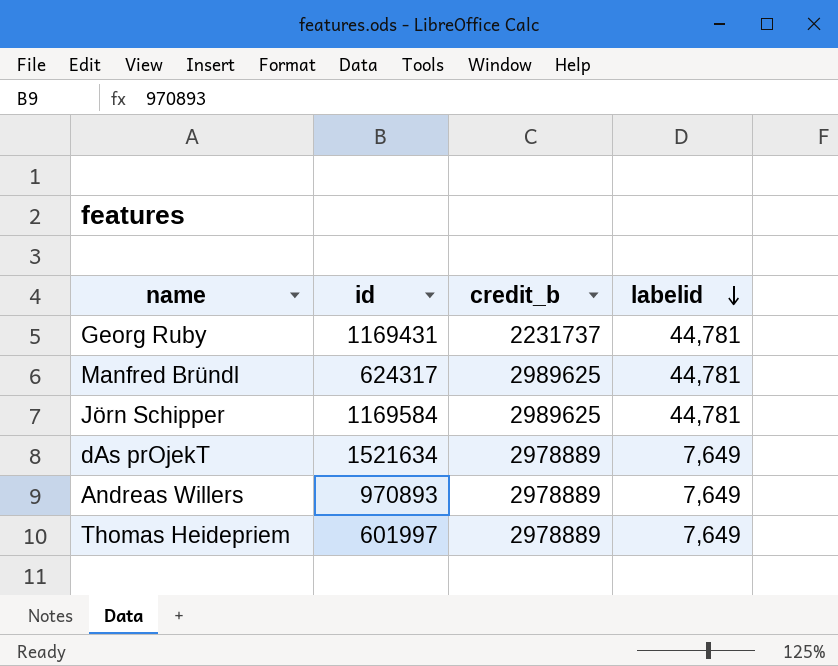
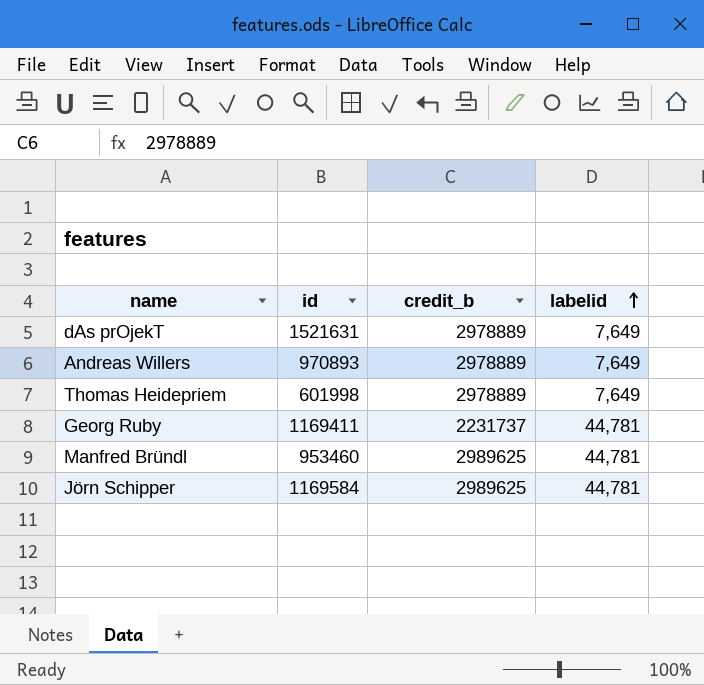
row order: labelid descending -> labelid ascending
dAs prOjekT | id: 1521634 -> 1521631
Thomas Heidepriem | id: 601997 -> 601998
Georg Ruby | id: 1169431 -> 1169411
Manfred Bründl | id: 624317 -> 953460

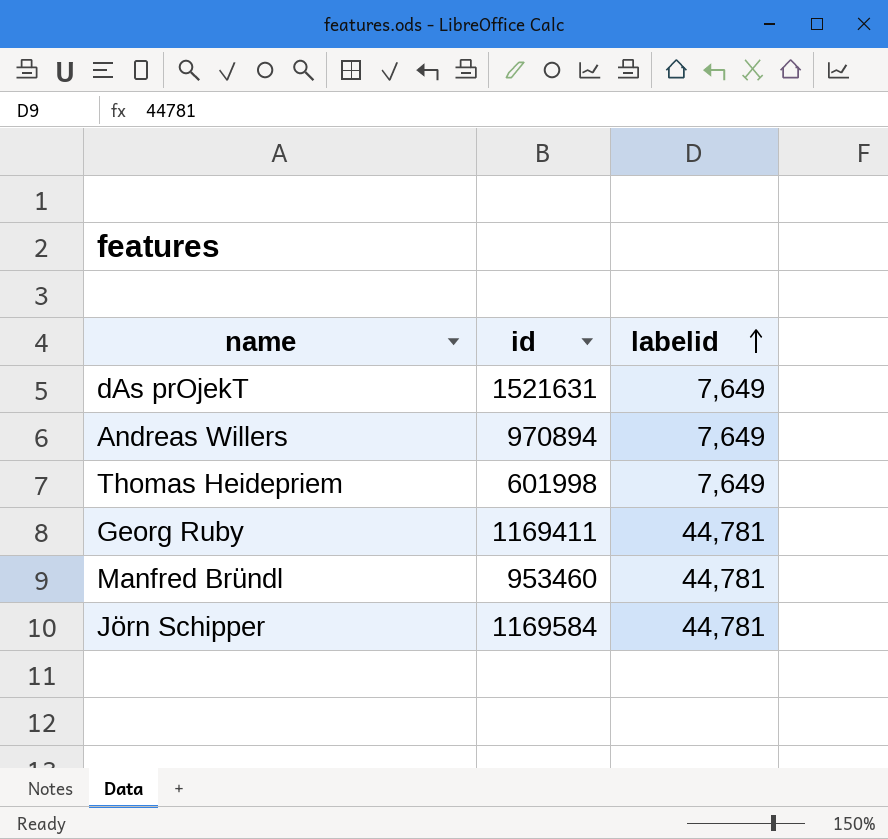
column credit_b | position: 3 -> none
Andreas Willers | id: 970893 -> 970894

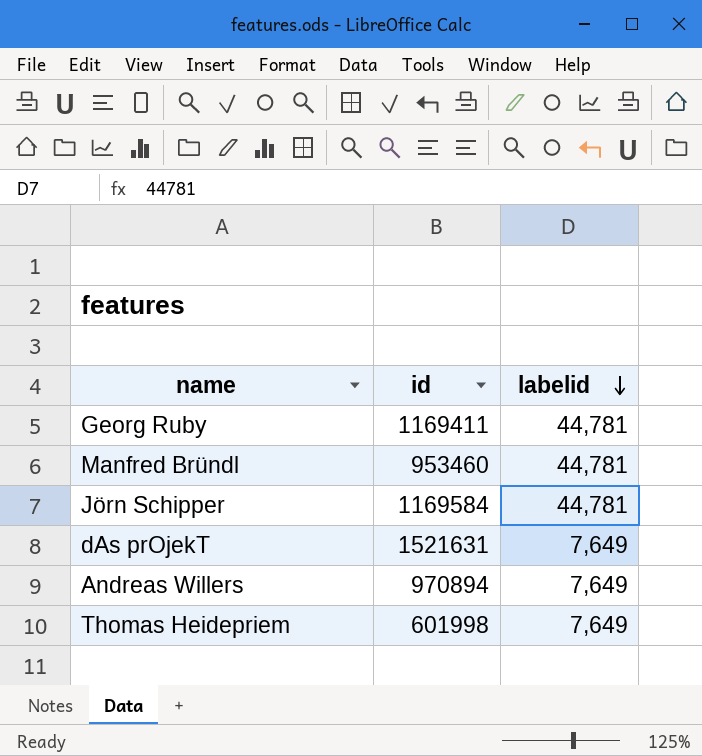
row order: labelid ascending -> labelid descending

